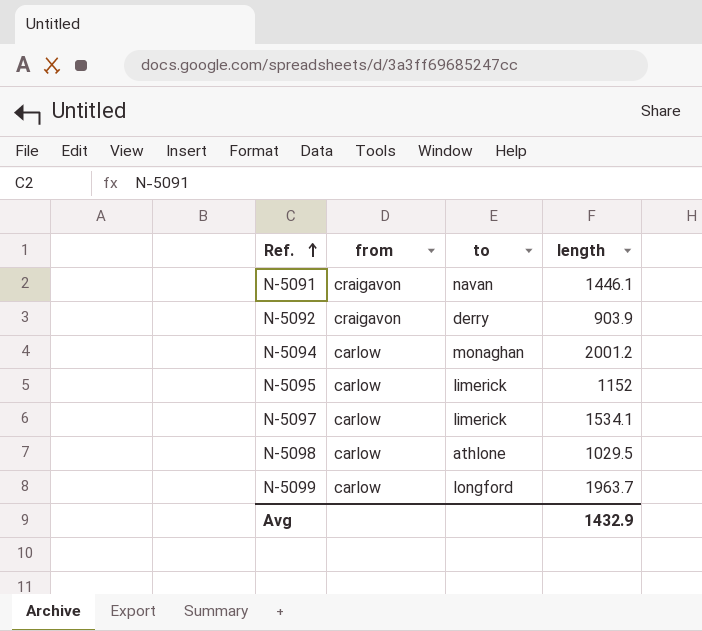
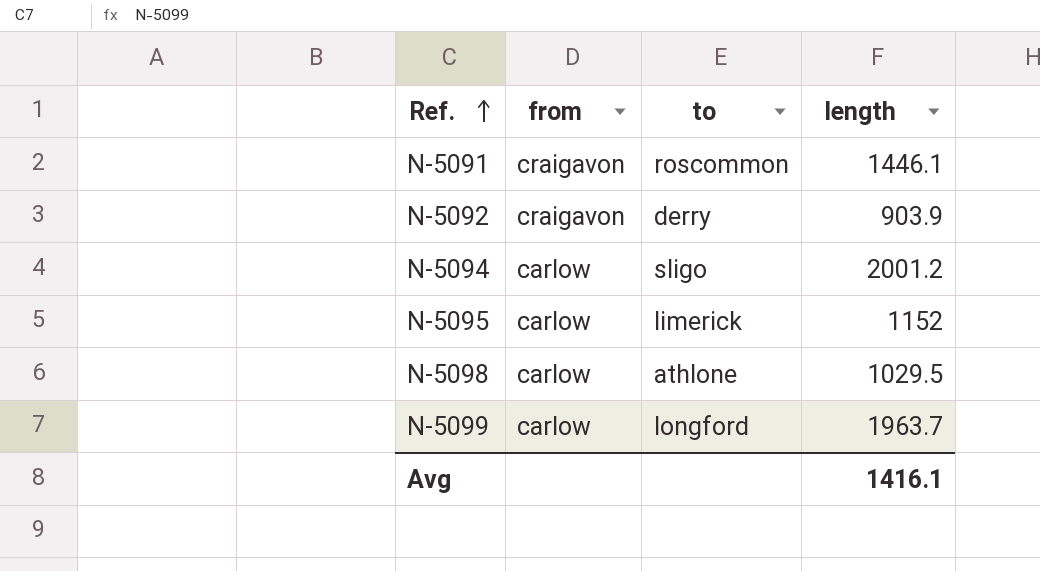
row N-5097: carlow | limerick | 1534.1 -> none
N-5091 | to: navan -> roscommon
N-5094 | to: monaghan -> sligo
Avg | length: 1432.9 -> 1416.1

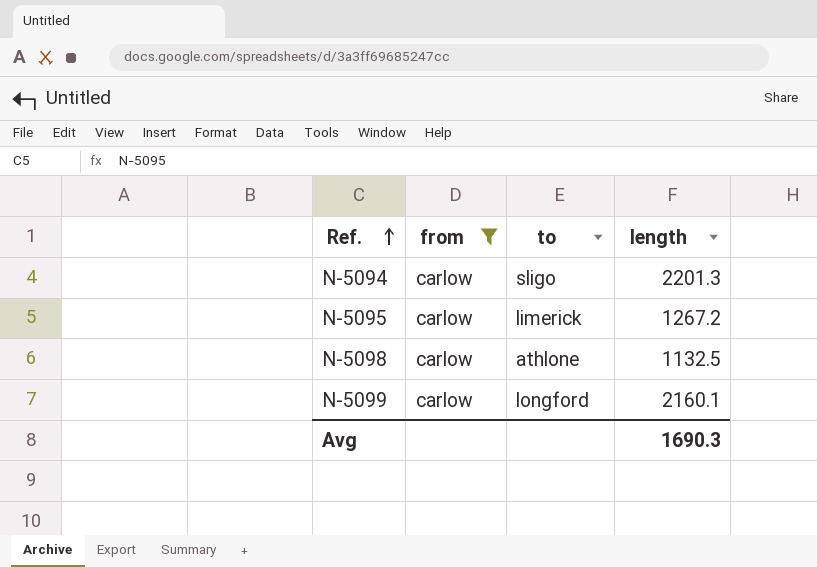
filter: none -> from = carlow
N-5094 | length: 2001.2 -> 2201.3
N-5095 | length: 1152 -> 1267.2
N-5098 | length: 1029.5 -> 1132.5
N-5099 | length: 1963.7 -> 2160.1
Avg | length: 1416.1 -> 1690.3

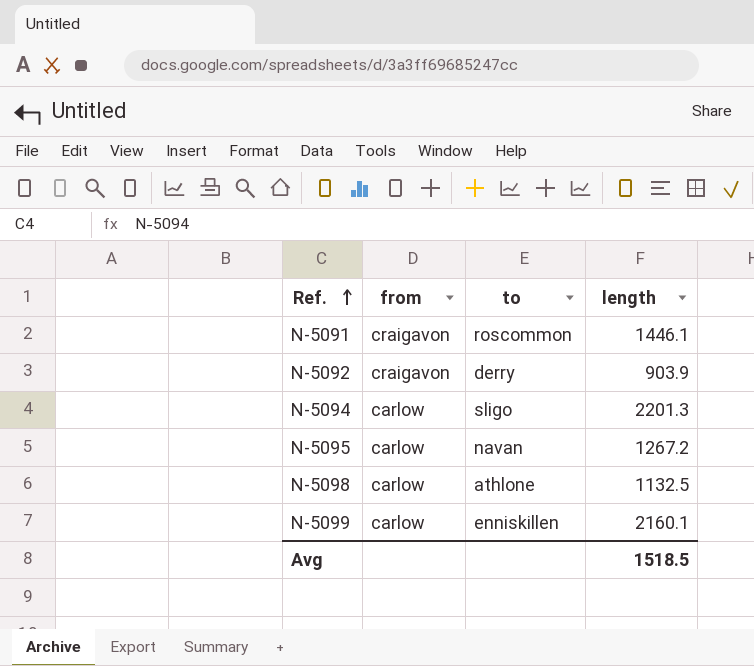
filter: from = carlow -> none
N-5095 | to: limerick -> navan
N-5099 | to: longford -> enniskillen
Avg | length: 1690.3 -> 1518.5

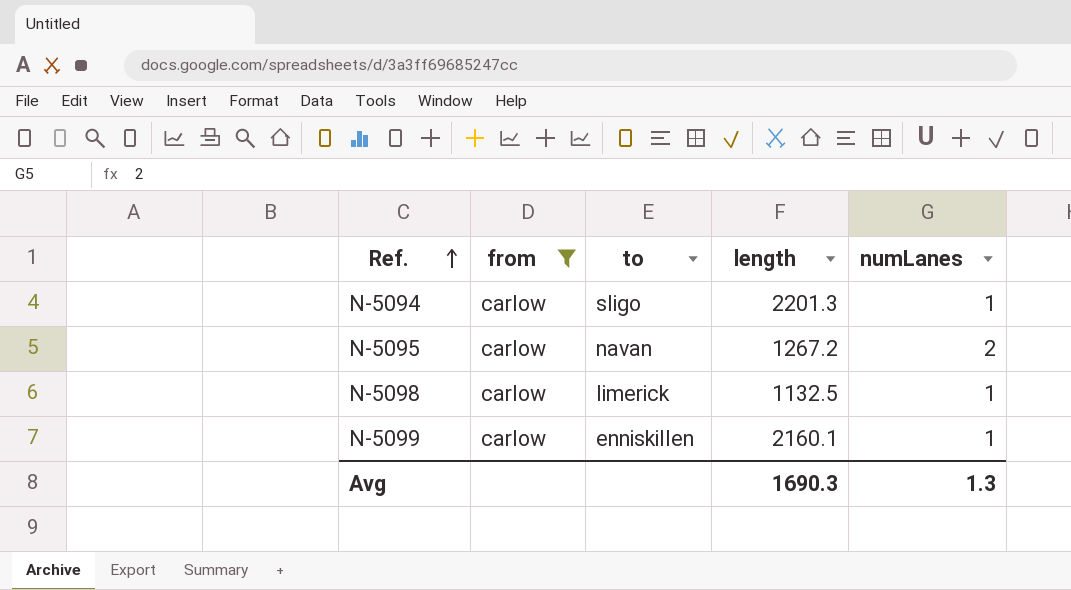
filter: none -> from = carlow
column numLanes | position: none -> 5
N-5098 | to: athlone -> limerick
Avg | length: 1518.5 -> 1690.3

